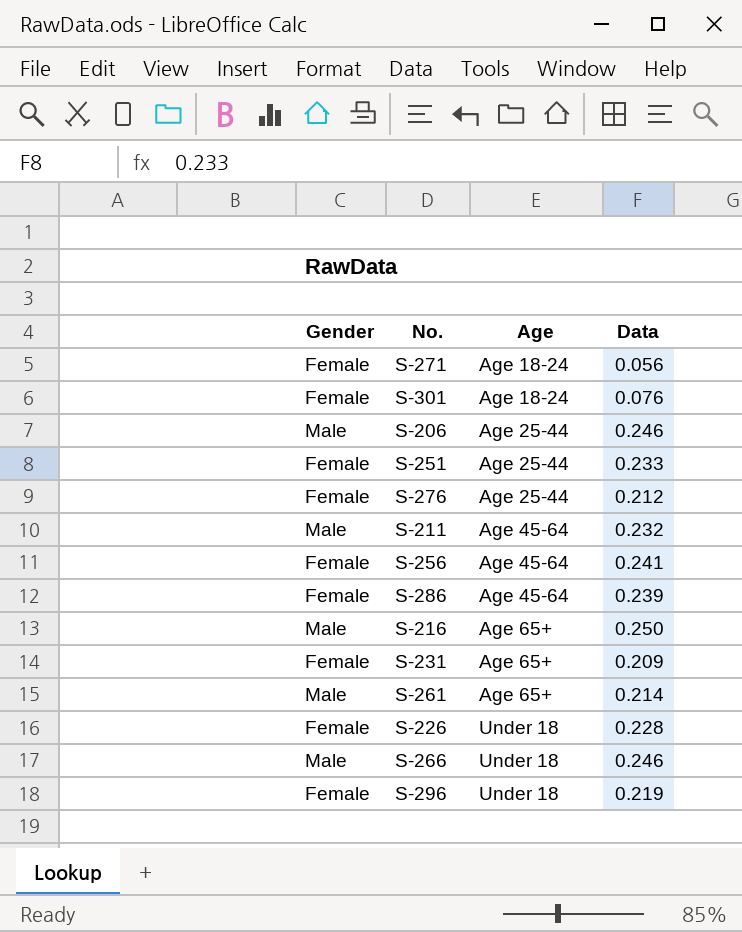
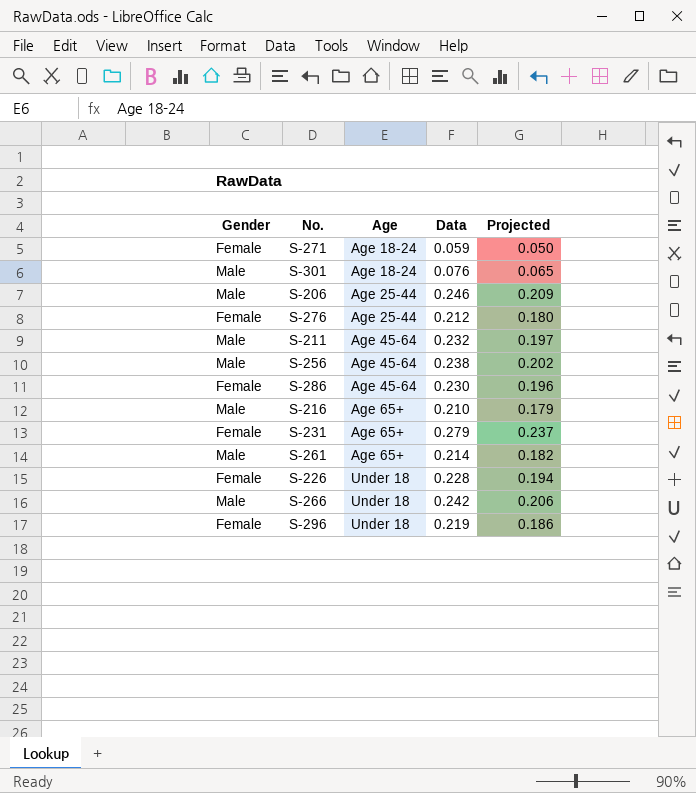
column Projected | formula: none -> [Data] * 0.85
row S-251: Female | Age 25-44 | 0.233 -> none
S-271 | Data: 0.056 -> 0.059
S-301 | Gender: Female -> Male
S-256 | Gender: Female -> Male
S-256 | Data: 0.241 -> 0.238
S-286 | Data: 0.239 -> 0.230
S-216 | Data: 0.250 -> 0.210
S-231 | Data: 0.209 -> 0.279
S-266 | Data: 0.246 -> 0.242

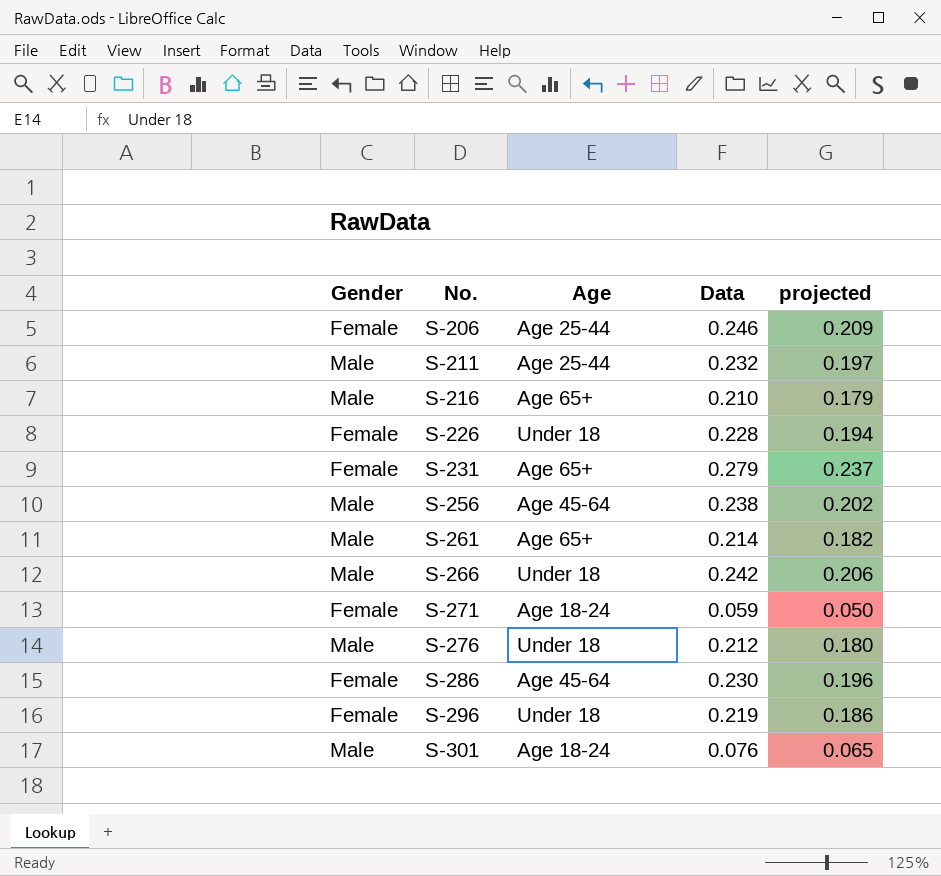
row order: Age ascending -> No. ascending
column name: Projected -> projected
S-206 | Gender: Male -> Female
S-211 | Age: Age 45-64 -> Age 25-44
S-276 | Gender: Female -> Male
S-276 | Age: Age 25-44 -> Under 18

